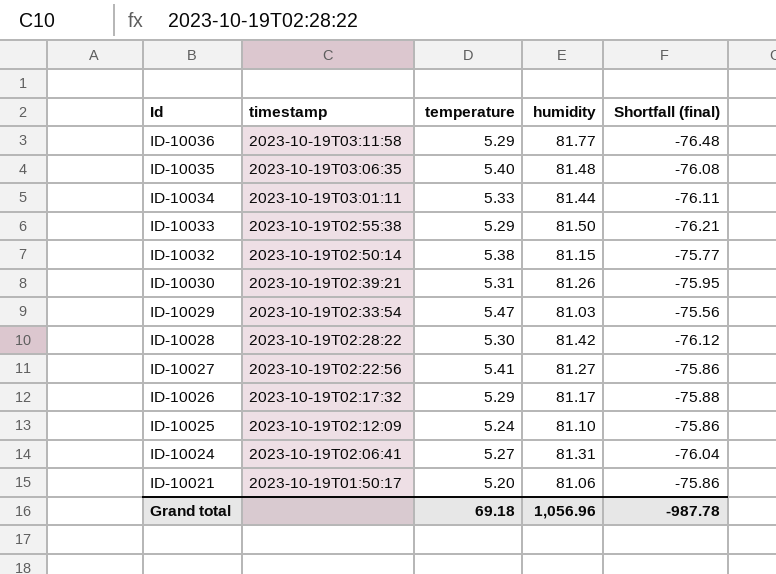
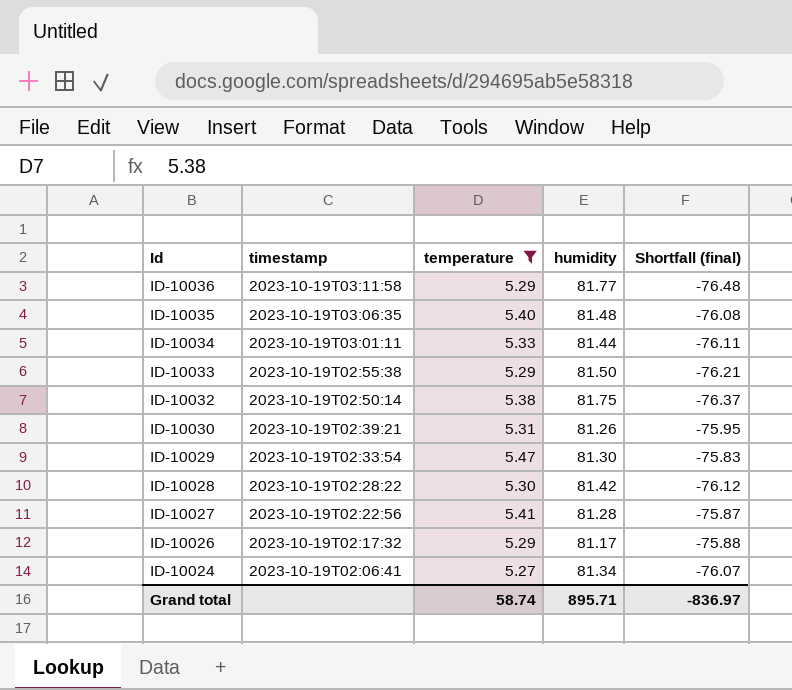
filter: none -> temperature >= 5.27
ID-10032 | humidity: 81.15 -> 81.75
ID-10032 | Shortfall (final): -75.77 -> -76.37
ID-10029 | humidity: 81.03 -> 81.30
ID-10029 | Shortfall (final): -75.56 -> -75.83
ID-10027 | humidity: 81.27 -> 81.28
ID-10027 | Shortfall (final): -75.86 -> -75.87
ID-10024 | humidity: 81.31 -> 81.34
ID-10024 | Shortfall (final): -76.04 -> -76.07
Grand total | temperature: 69.18 -> 58.74
Grand total | humidity: 1,056.96 -> 895.71
Grand total | Shortfall (final): -987.78 -> -836.97

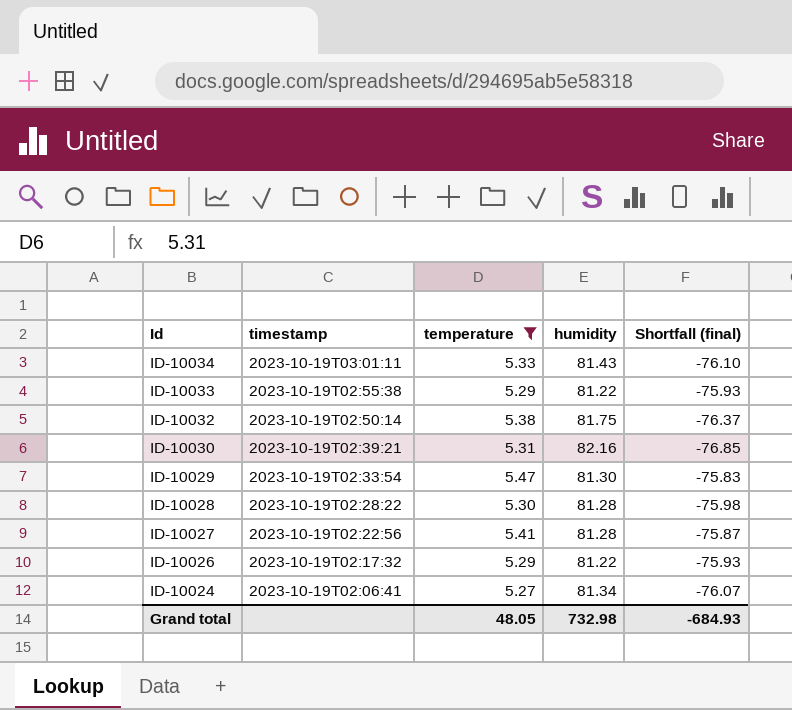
row ID-10036: 2023-10-19T03:11:58 | 5.29 | 81.77 | -76.48 -> none
row ID-10035: 2023-10-19T03:06:35 | 5.40 | 81.48 | -76.08 -> none
ID-10034 | humidity: 81.44 -> 81.43
ID-10034 | Shortfall (final): -76.11 -> -76.10
ID-10033 | humidity: 81.50 -> 81.22
ID-10033 | Shortfall (final): -76.21 -> -75.93
ID-10030 | humidity: 81.26 -> 82.16
ID-10030 | Shortfall (final): -75.95 -> -76.85
ID-10028 | humidity: 81.42 -> 81.28
ID-10028 | Shortfall (final): -76.12 -> -75.98
ID-10026 | humidity: 81.17 -> 81.22
ID-10026 | Shortfall (final): -75.88 -> -75.93
Grand total | temperature: 58.74 -> 48.05
Grand total | humidity: 895.71 -> 732.98
Grand total | Shortfall (final): -836.97 -> -684.93

